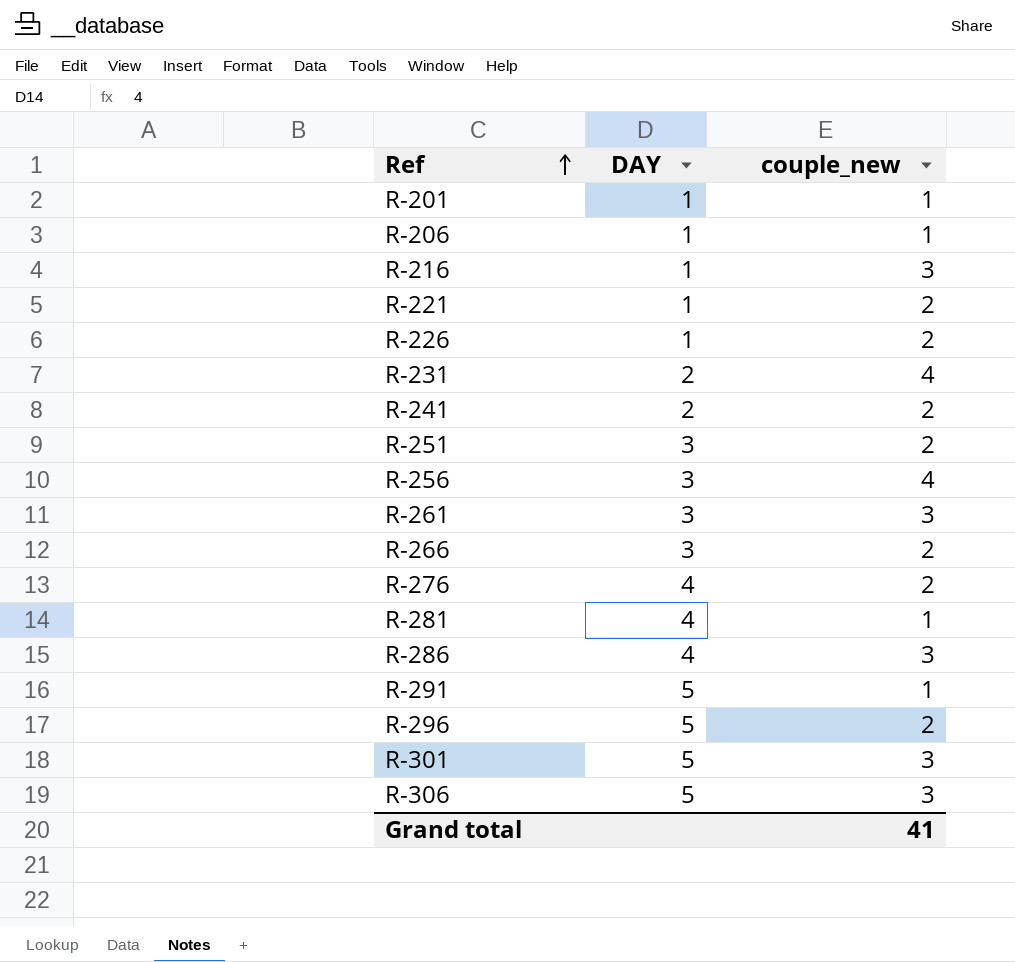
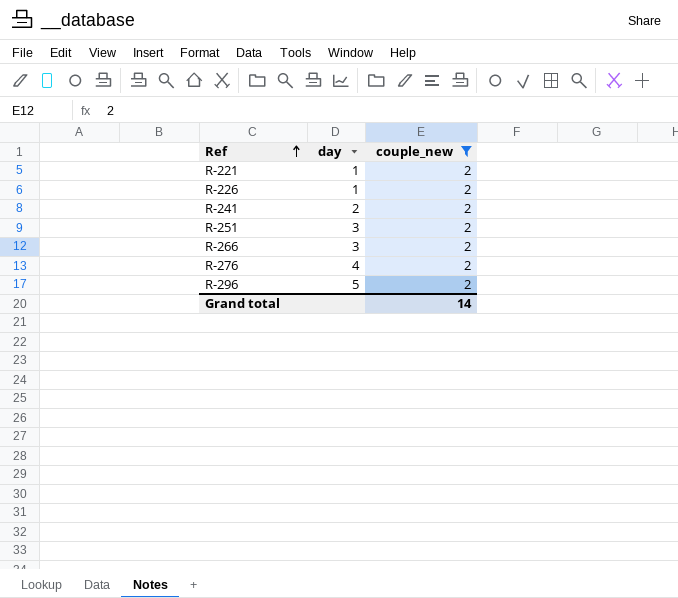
filter: none -> couple_new = 2
column name: DAY -> day
Grand total | couple_new: 41 -> 14

